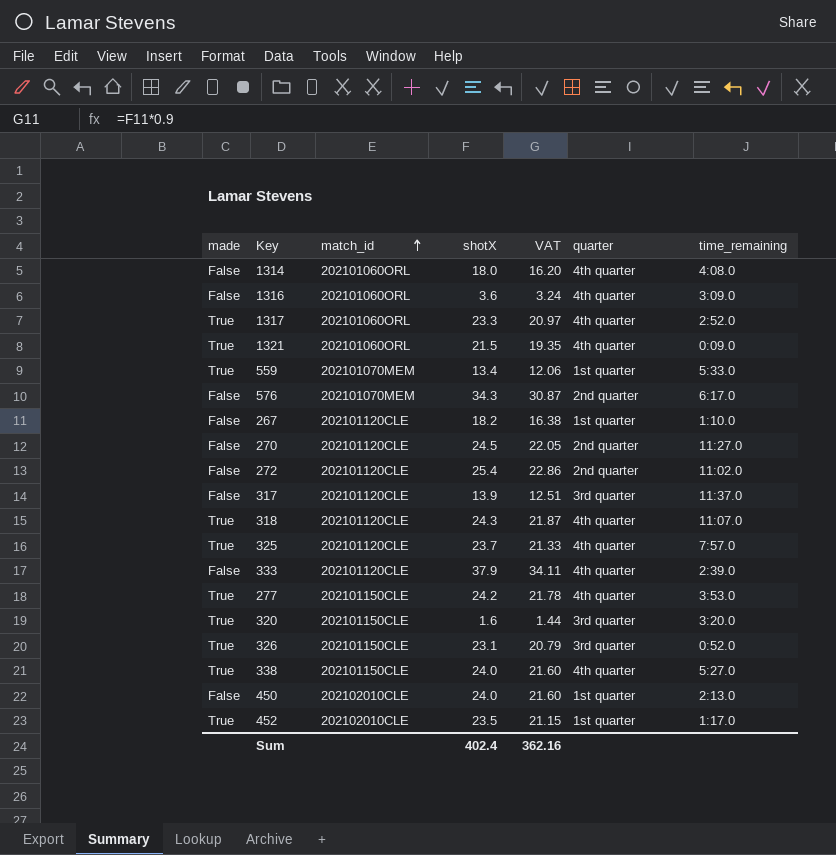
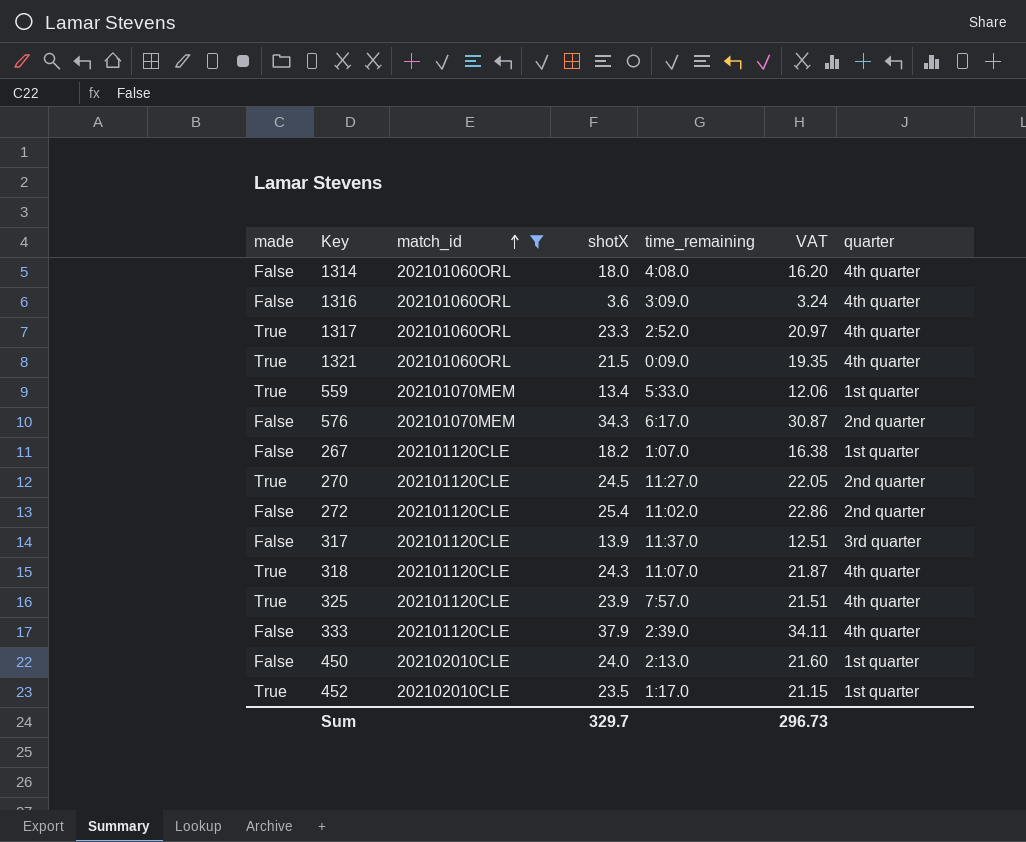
filter: none -> match_id != 202101150CLE
column time_remaining | position: 7 -> 5
267 | time_remaining: 1:10.0 -> 1:07.0
270 | made: False -> True
325 | shotX: 23.7 -> 23.9
325 | VAT: 21.33 -> 21.51
Sum | shotX: 402.4 -> 329.7
Sum | VAT: 362.16 -> 296.73

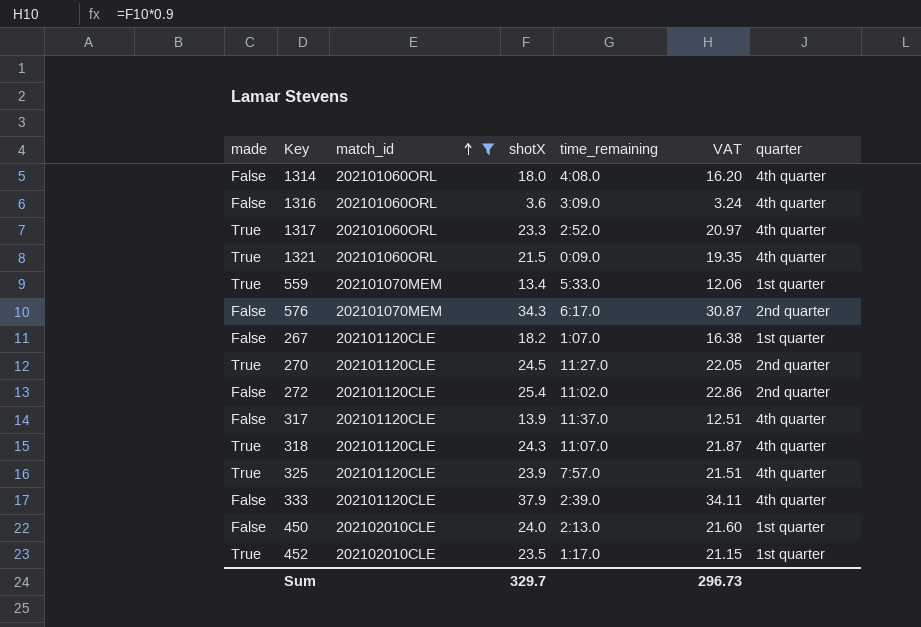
317 | quarter: 3rd quarter -> 4th quarter

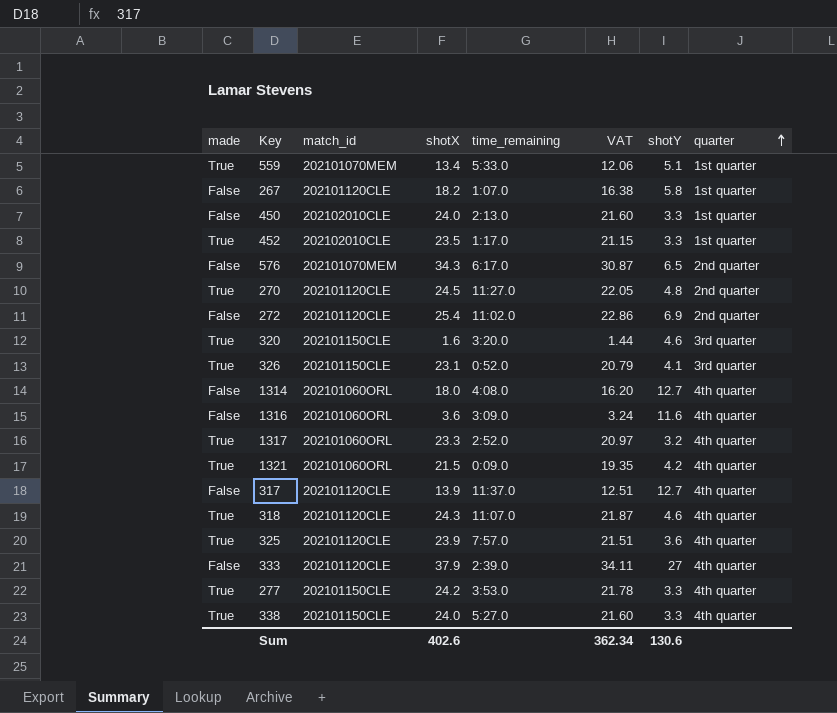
filter: match_id != 202101150CLE -> none
row order: match_id ascending -> quarter ascending
column shotY | position: none -> 7
Sum | shotX: 329.7 -> 402.6
Sum | VAT: 296.73 -> 362.34

